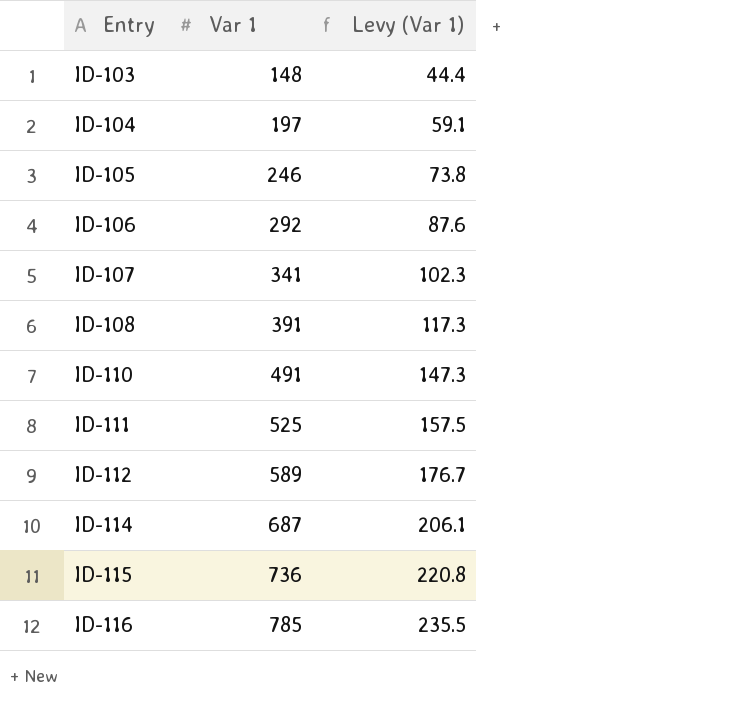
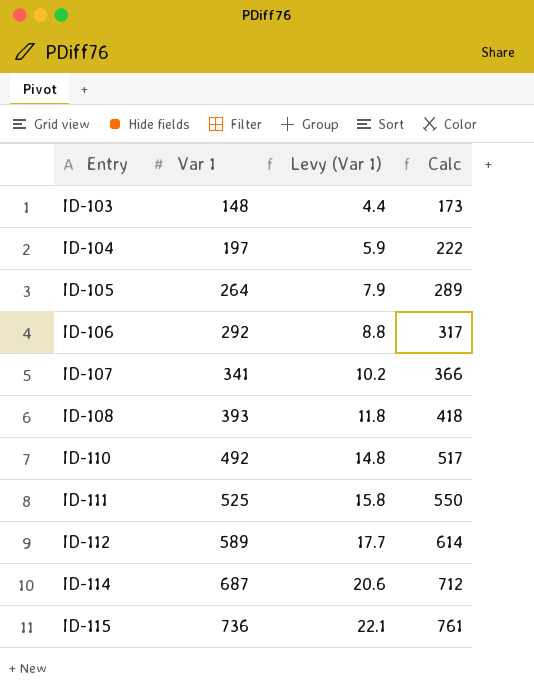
column Levy (Var 1) | formula: [Var 1] * 0.3 -> [Var 1] * 0.03
column Calc | formula: none -> [Var 1] + 25
row ID-116: 785 | 235.5 -> none
ID-105 | Var 1: 246 -> 264
ID-108 | Var 1: 391 -> 393
ID-110 | Var 1: 491 -> 492

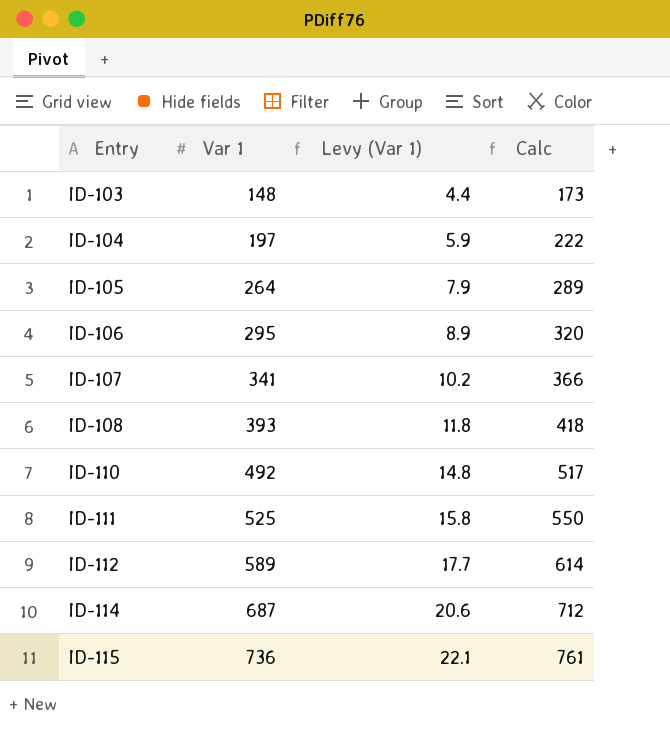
ID-106 | Var 1: 292 -> 295
ID-106 | Levy (Var 1): 8.8 -> 8.9
ID-106 | Calc: 317 -> 320

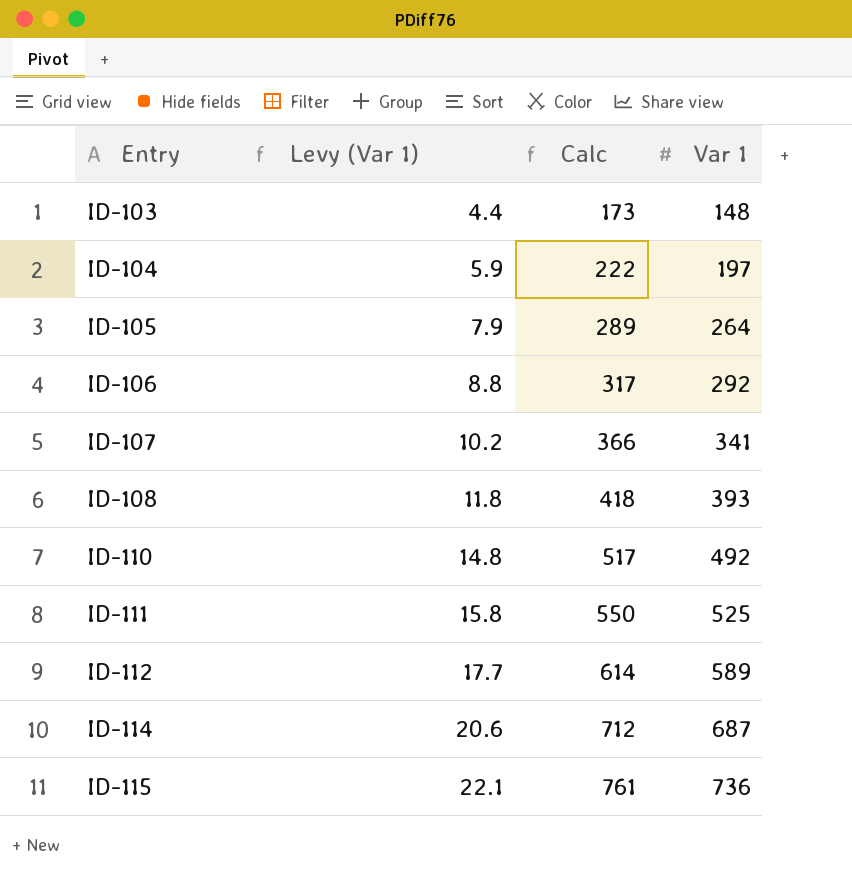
column Var 1 | position: 2 -> 4
ID-106 | Levy (Var 1): 8.9 -> 8.8
ID-106 | Calc: 320 -> 317
ID-106 | Var 1: 295 -> 292

